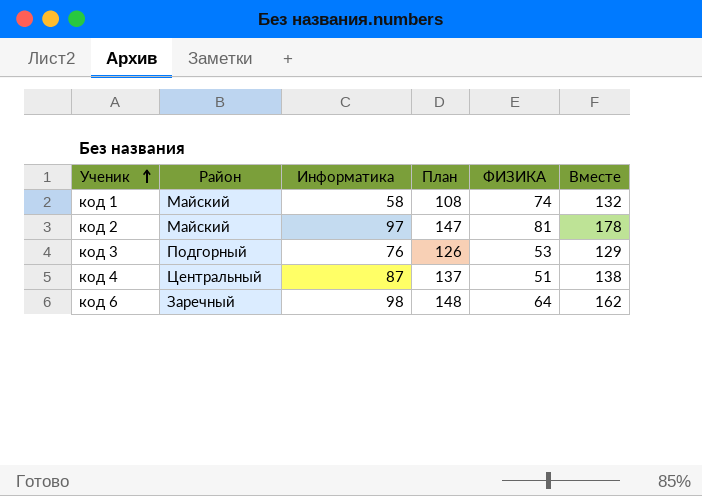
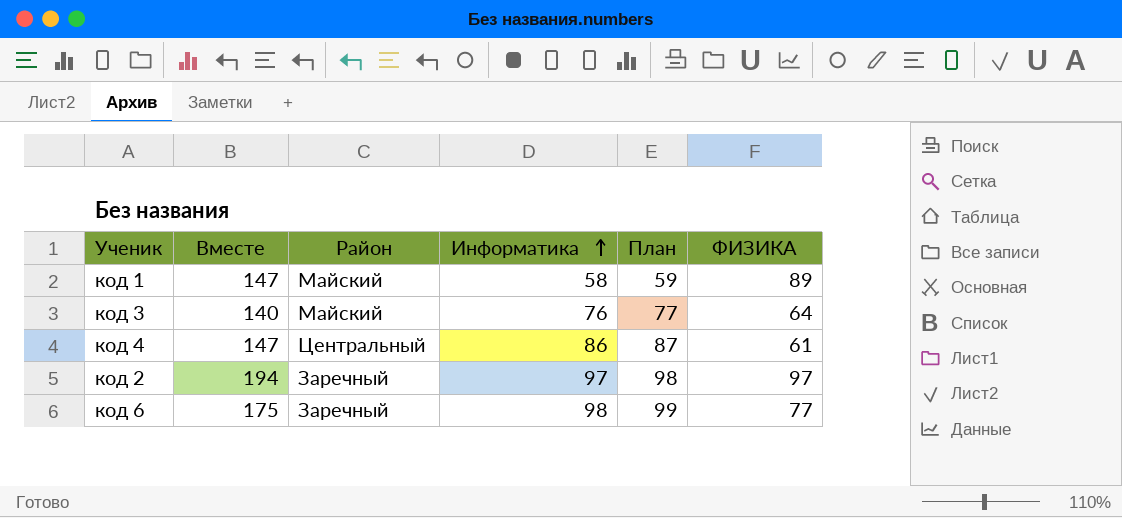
row order: Ученик ascending -> Информатика ascending
column Вместе | position: 6 -> 2
column План | formula: [Информатика] + 50 -> [Информатика] + 1
код 1 | Вместе: 132 -> 147
код 1 | ФИЗИКА: 74 -> 89
код 3 | Вместе: 129 -> 140
код 3 | Район: Подгорный -> Майский
код 3 | ФИЗИКА: 53 -> 64
код 4 | Вместе: 138 -> 147
код 4 | Информатика: 87 -> 86
код 4 | ФИЗИКА: 51 -> 61
код 2 | Вместе: 178 -> 194
код 2 | Район: Майский -> Заречный
код 2 | ФИЗИКА: 81 -> 97
код 6 | Вместе: 162 -> 175
код 6 | ФИЗИКА: 64 -> 77

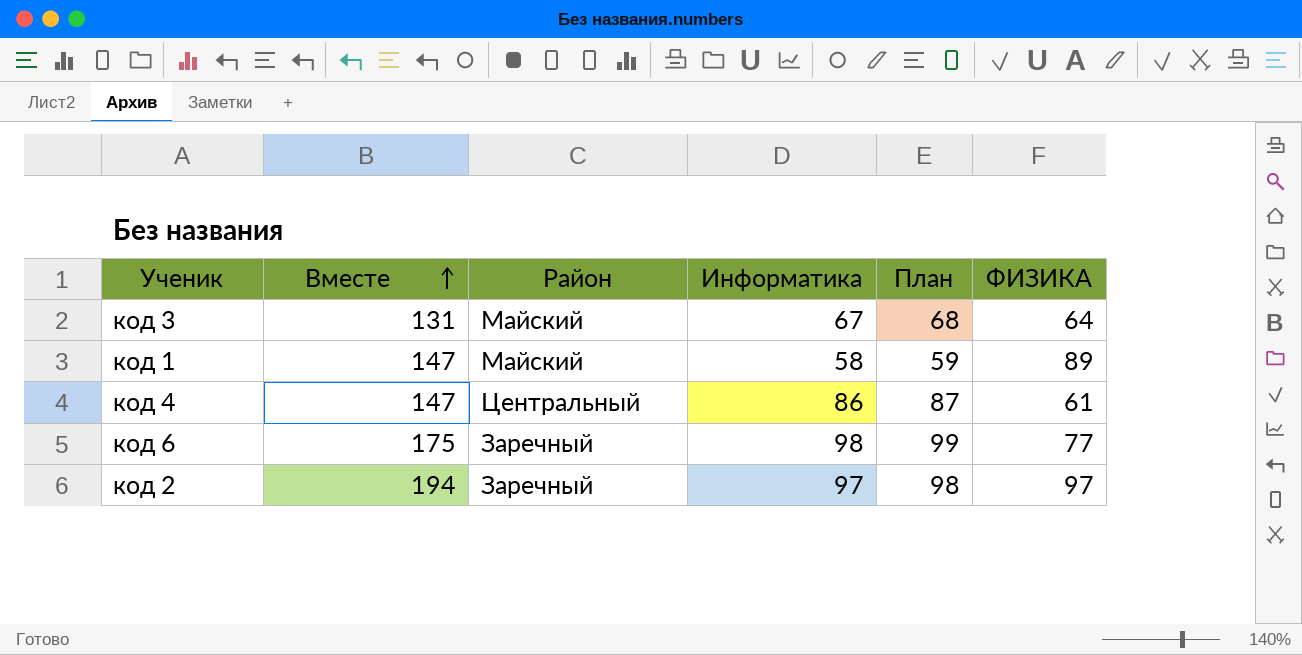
row order: Информатика ascending -> Вместе ascending
код 3 | Вместе: 140 -> 131
код 3 | Информатика: 76 -> 67
код 3 | План: 77 -> 68

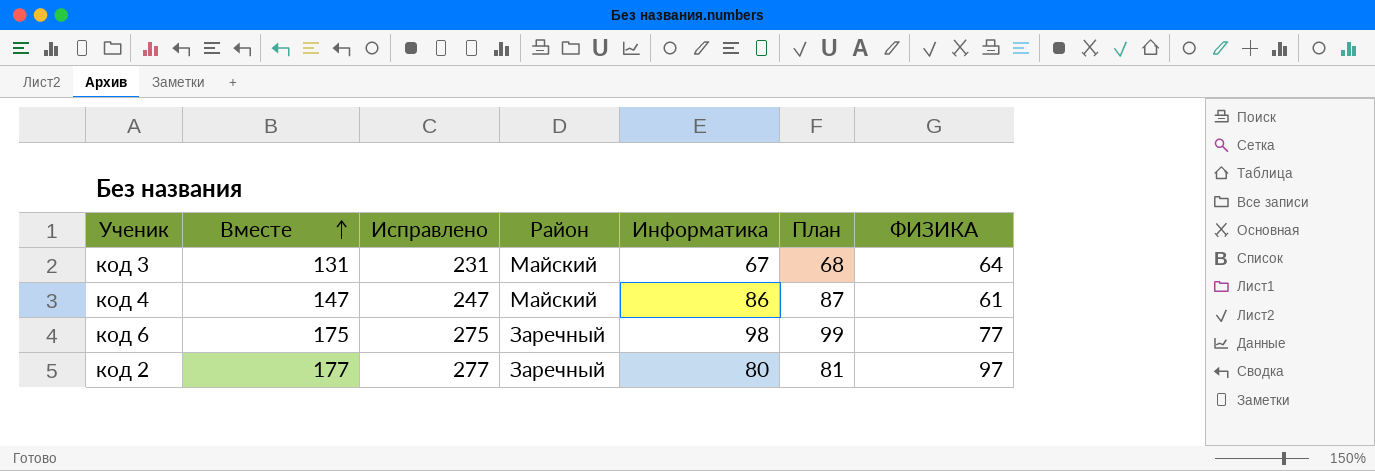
column Исправлено | formula: none -> [Вместе] + 100
row код 1: 147 | Майский | 58 | 59 | 89 -> none
код 4 | Район: Центральный -> Майский
код 2 | Вместе: 194 -> 177
код 2 | Информатика: 97 -> 80
код 2 | План: 98 -> 81

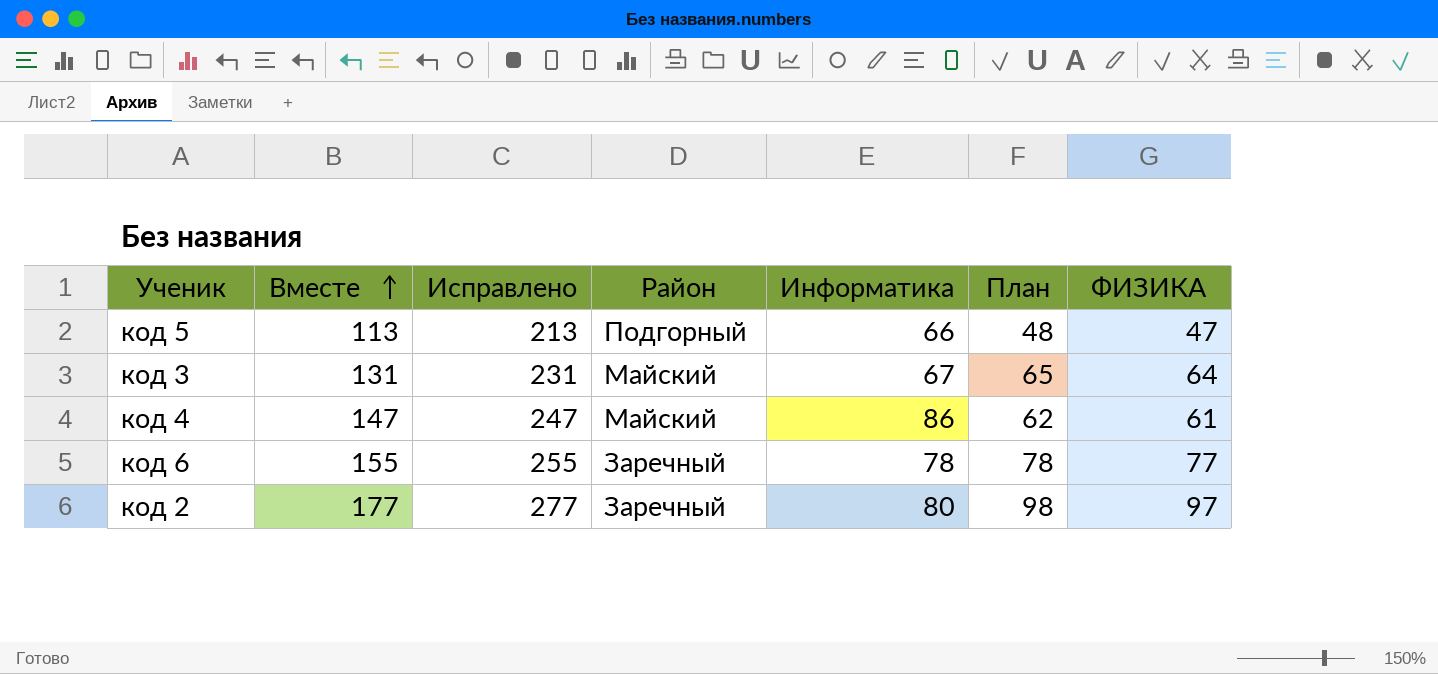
column План | formula: [Информатика] + 1 -> [ФИЗИКА] + 1
row код 5: none -> 113 | 213 | Подгорный | 66 | 48 | 47
код 6 | Вместе: 175 -> 155
код 6 | Исправлено: 275 -> 255
код 6 | Информатика: 98 -> 78

